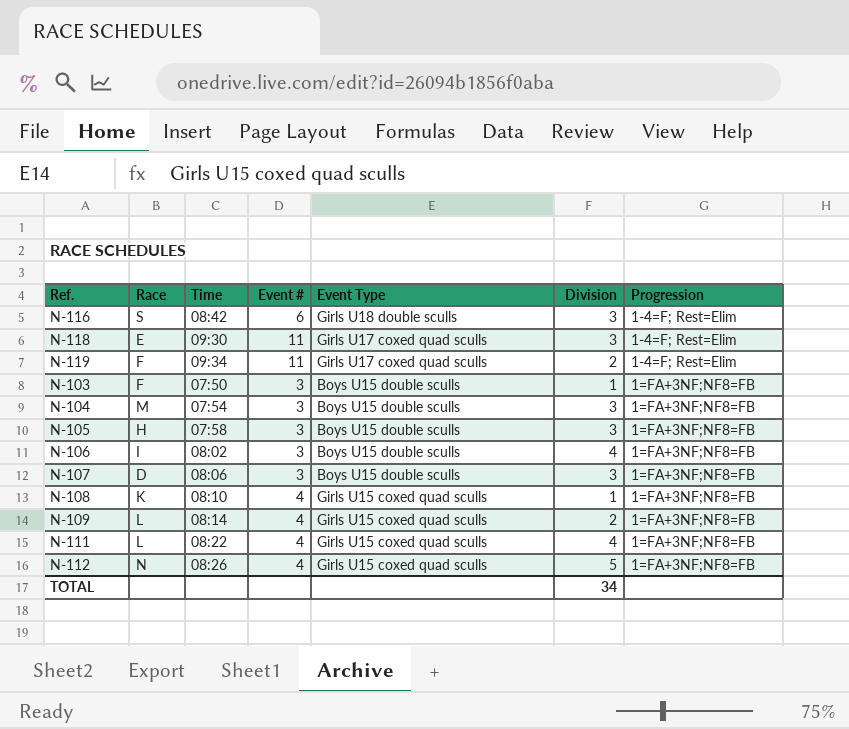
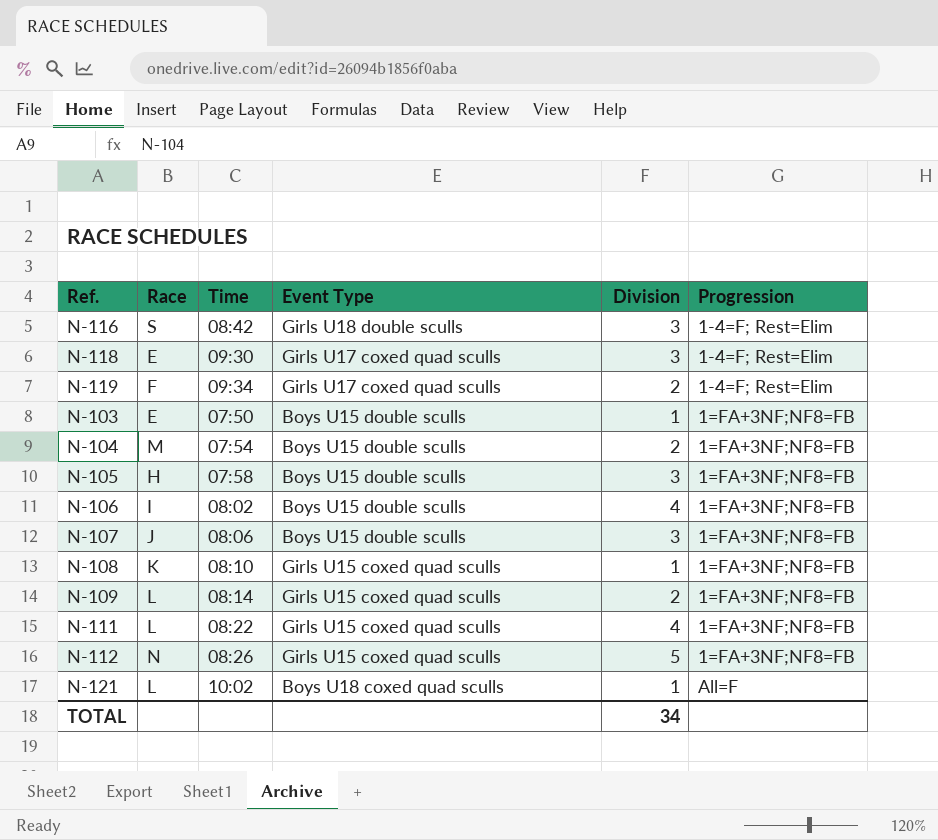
column Event # | position: 4 -> none
N-103 | Race: F -> E
N-104 | Division: 3 -> 2
N-107 | Race: D -> J
row N-121: none -> L | 10:02 | Boys U18 coxed quad sculls | 1 | All=F

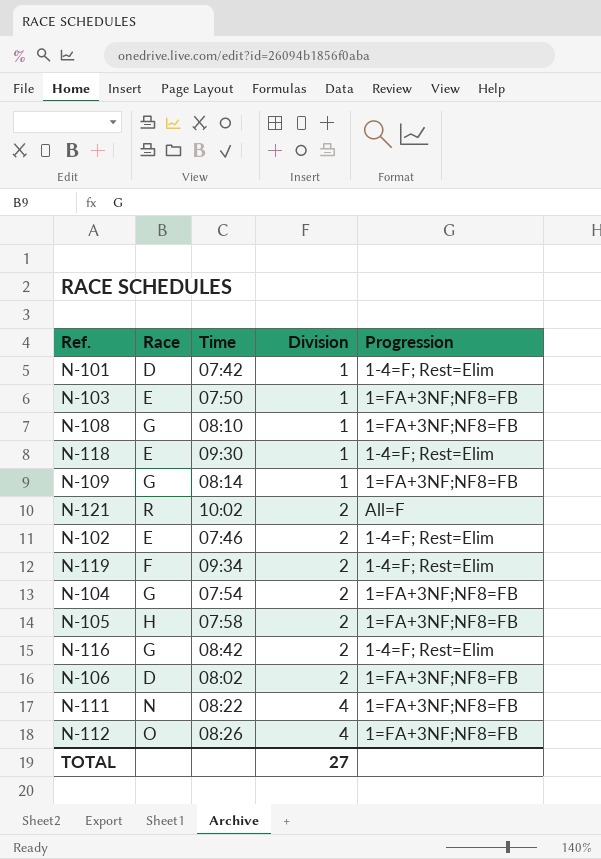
row order: Progression ascending -> Division ascending
column Event Type | position: 4 -> none
row N-107: J | 08:06 | Boys U15 double sculls | 3 | 1=FA+3NF;NF8=FB -> none
row N-101: none -> D | 07:42 | 1 | 1-4=F; Rest=Elim
N-108 | Race: K -> G
N-118 | Division: 3 -> 1
N-109 | Race: L -> G
N-109 | Division: 2 -> 1
N-121 | Race: L -> R
N-121 | Division: 1 -> 2
row N-102: none -> E | 07:46 | 2 | 1-4=F; Rest=Elim
N-104 | Race: M -> G
N-105 | Division: 3 -> 2
N-116 | Race: S -> G
N-116 | Division: 3 -> 2
N-106 | Race: I -> D
N-106 | Division: 4 -> 2
N-111 | Race: L -> N
N-112 | Race: N -> O
N-112 | Division: 5 -> 4
TOTAL | Division: 34 -> 27

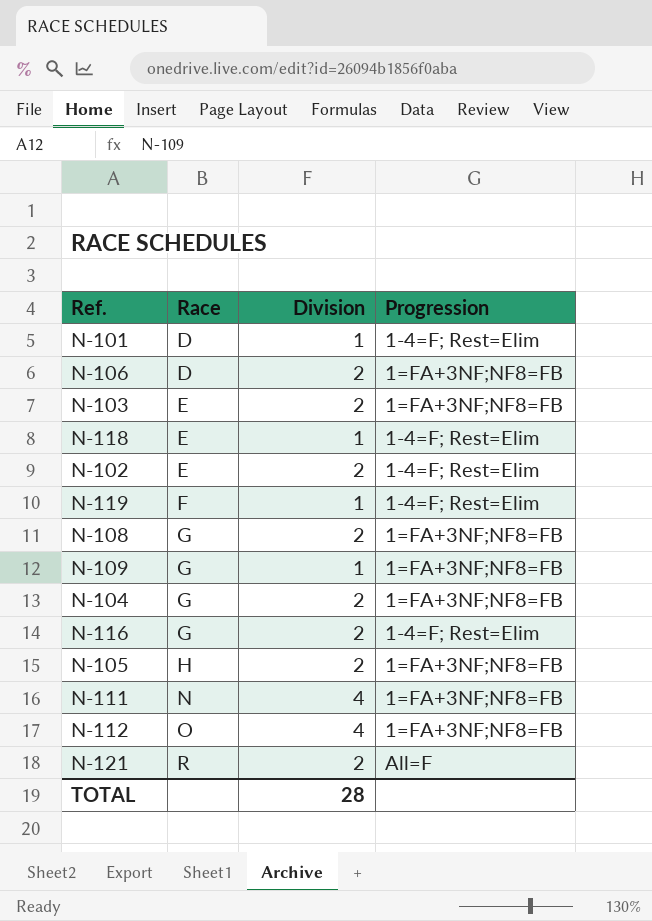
row order: Division ascending -> Race ascending
column Time | position: 3 -> none
N-103 | Division: 1 -> 2
N-119 | Division: 2 -> 1
N-108 | Division: 1 -> 2
TOTAL | Division: 27 -> 28

